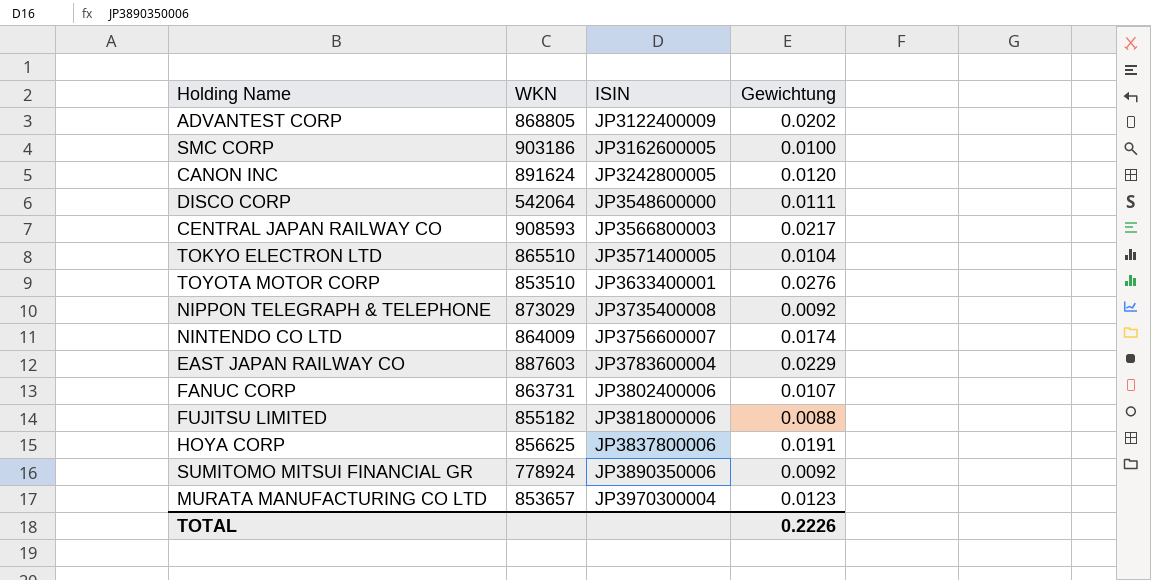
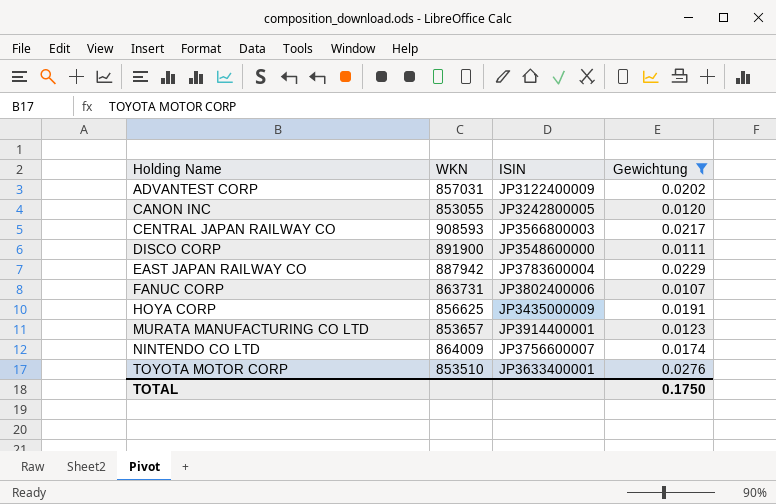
filter: none -> Gewichtung >= 0.0107
row order: ISIN ascending -> Holding Name ascending
ADVANTEST CORP | WKN: 868805 -> 857031
CANON INC | WKN: 891624 -> 853055
DISCO CORP | WKN: 542064 -> 891900
EAST JAPAN RAILWAY CO | WKN: 887603 -> 887942
HOYA CORP | ISIN: JP3837800006 -> JP3435000009
MURATA MANUFACTURING CO LTD | ISIN: JP3970300004 -> JP3914400001
TOTAL | Gewichtung: 0.2226 -> 0.1750

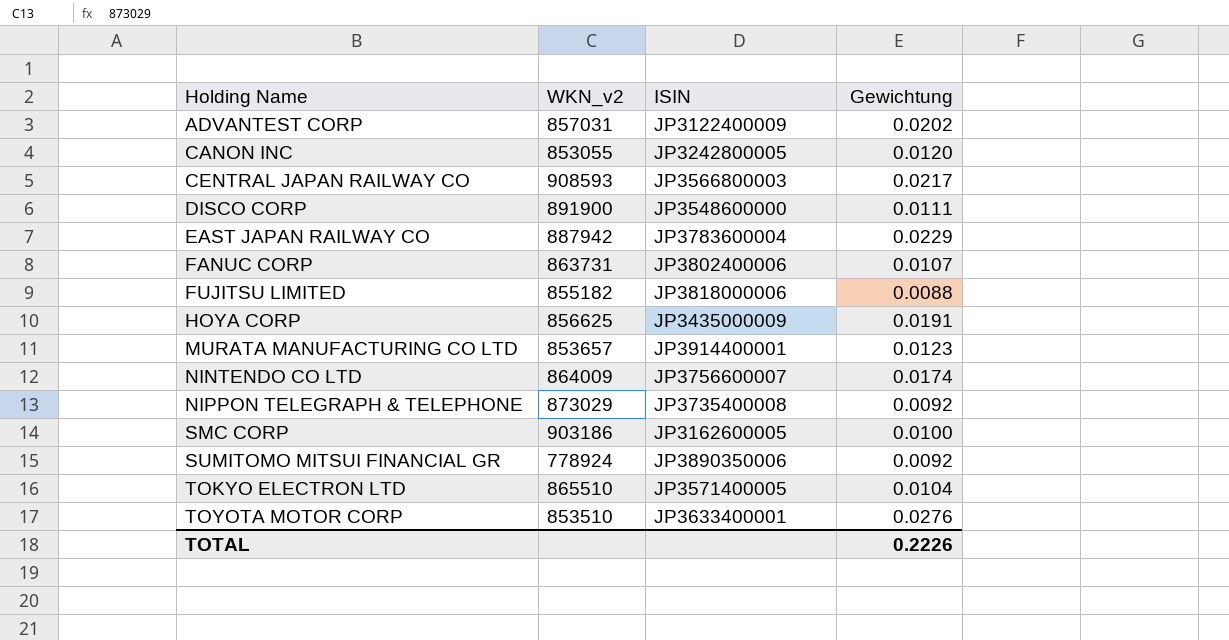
filter: Gewichtung >= 0.0107 -> none
column name: WKN -> WKN_v2
TOTAL | Gewichtung: 0.1750 -> 0.2226

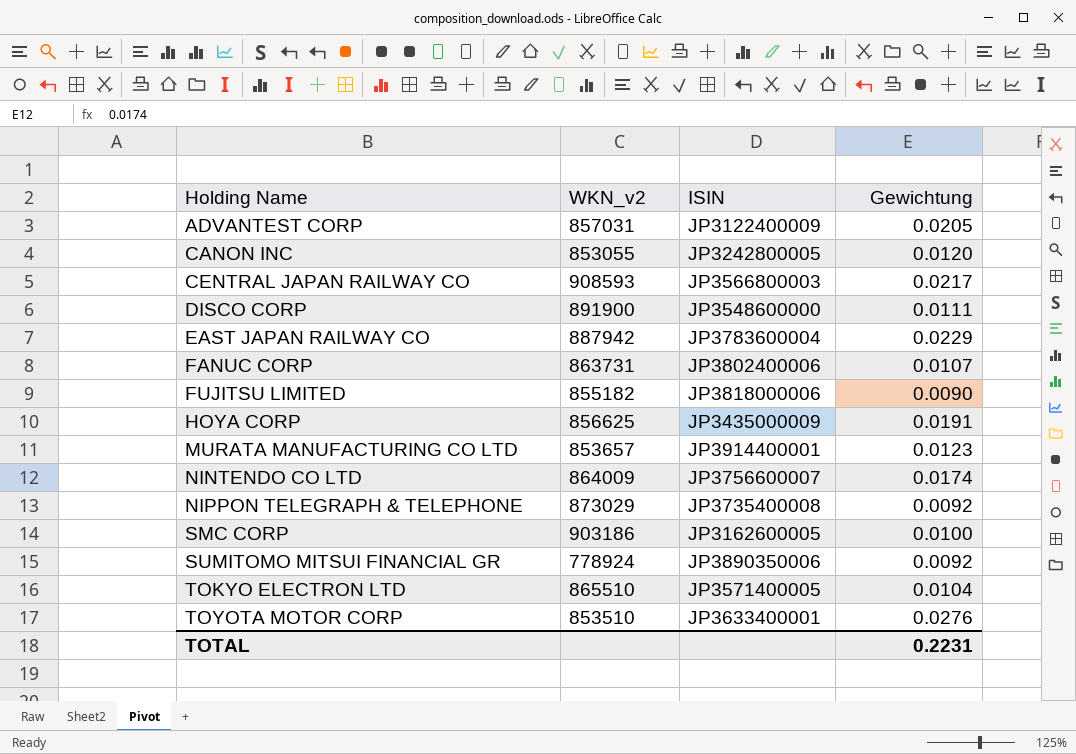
ADVANTEST CORP | Gewichtung: 0.0202 -> 0.0205
FUJITSU LIMITED | Gewichtung: 0.0088 -> 0.0090
TOTAL | Gewichtung: 0.2226 -> 0.2231

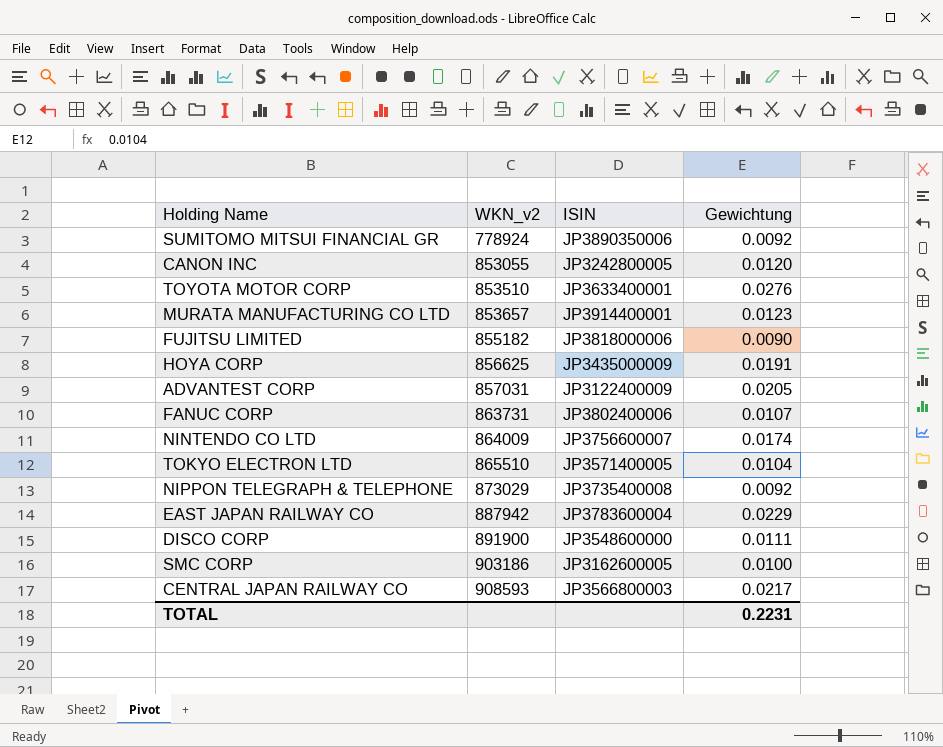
row order: Holding Name ascending -> WKN_v2 ascending

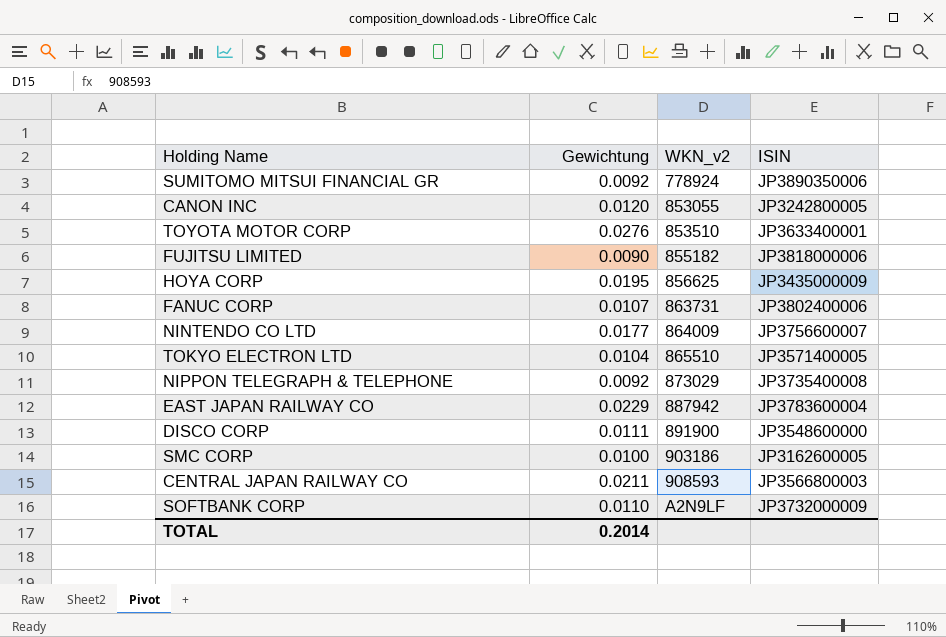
column Gewichtung | position: 4 -> 2
row MURATA MANUFACTURING CO LTD: 853657 | JP3914400001 | 0.0123 -> none
row ADVANTEST CORP: 857031 | JP3122400009 | 0.0205 -> none
HOYA CORP | Gewichtung: 0.0191 -> 0.0195
NINTENDO CO LTD | Gewichtung: 0.0174 -> 0.0177
CENTRAL JAPAN RAILWAY CO | Gewichtung: 0.0217 -> 0.0211
row SOFTBANK CORP: none -> 0.0110 | A2N9LF | JP3732000009
TOTAL | Gewichtung: 0.2231 -> 0.2014

